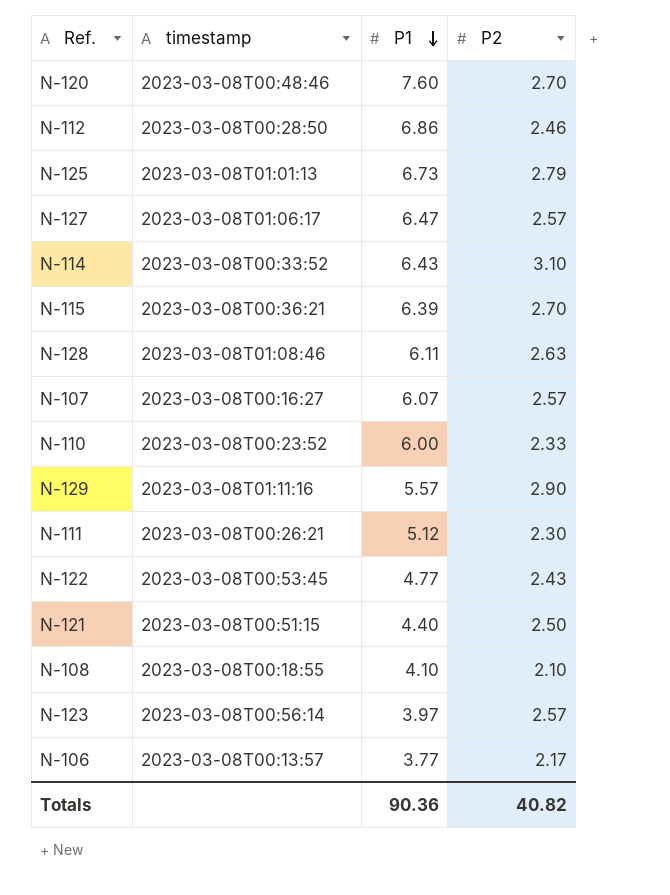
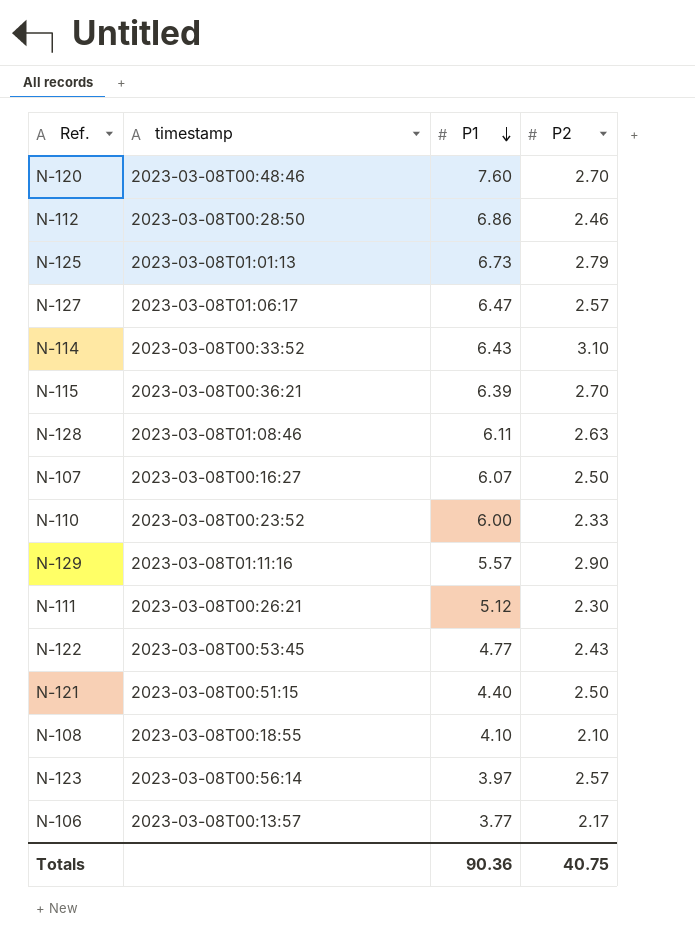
N-107 | P2: 2.57 -> 2.50
Totals | P2: 40.82 -> 40.75

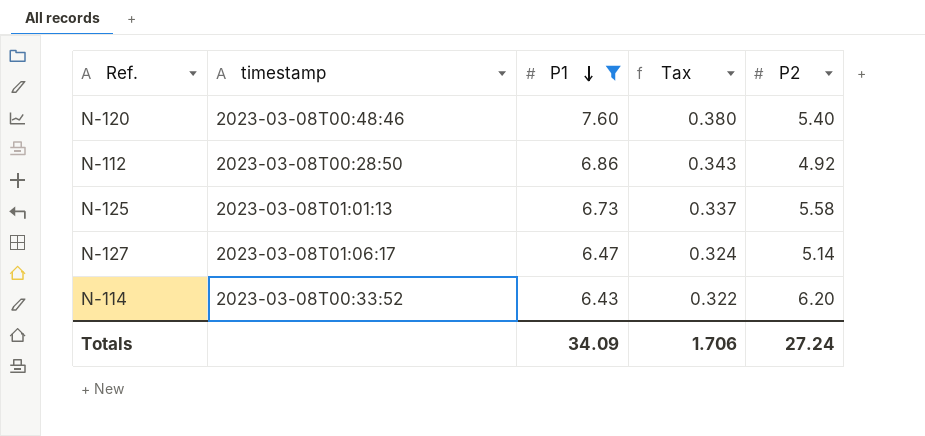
filter: none -> P1 >= 6.43
column Tax | formula: none -> [P1] * 0.05
N-120 | P2: 2.70 -> 5.40
N-112 | P2: 2.46 -> 4.92
N-125 | P2: 2.79 -> 5.58
N-127 | P2: 2.57 -> 5.14
N-114 | P2: 3.10 -> 6.20
Totals | P1: 90.36 -> 34.09
Totals | P2: 40.75 -> 27.24

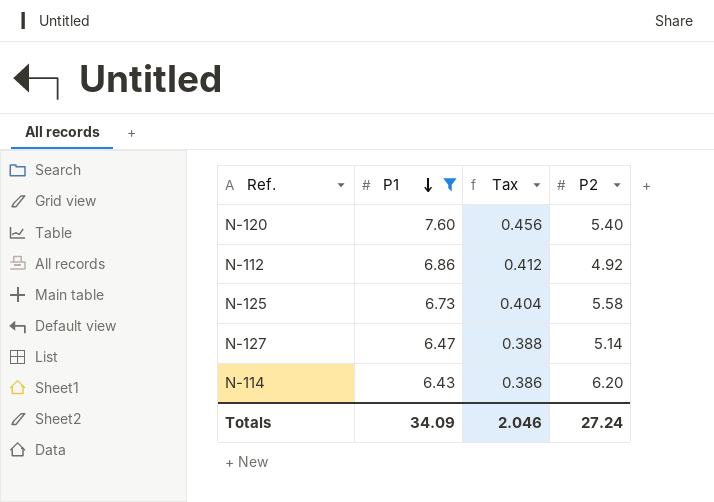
column timestamp | position: 2 -> none
column Tax | formula: [P1] * 0.05 -> [P1] * 0.06
Totals | Tax: 1.706 -> 2.046

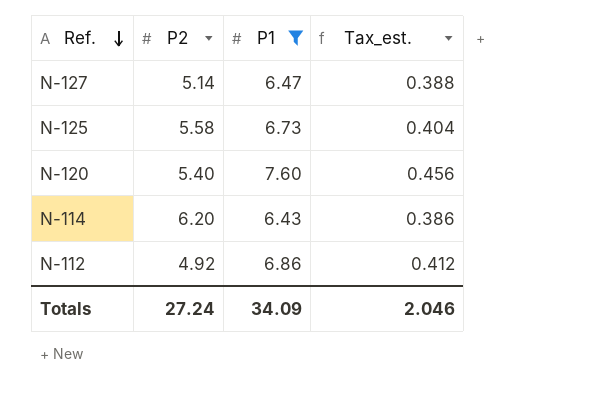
row order: P1 descending -> Ref. descending
column P2 | position: 4 -> 2
column name: Tax -> Tax_est.

